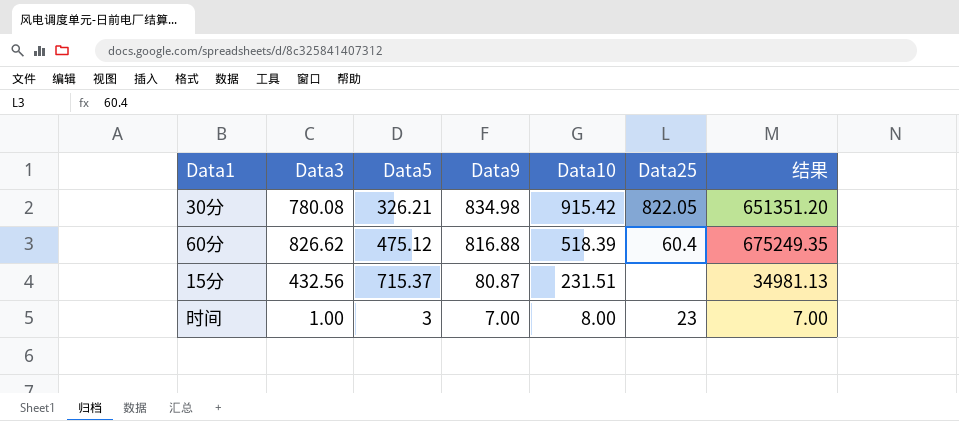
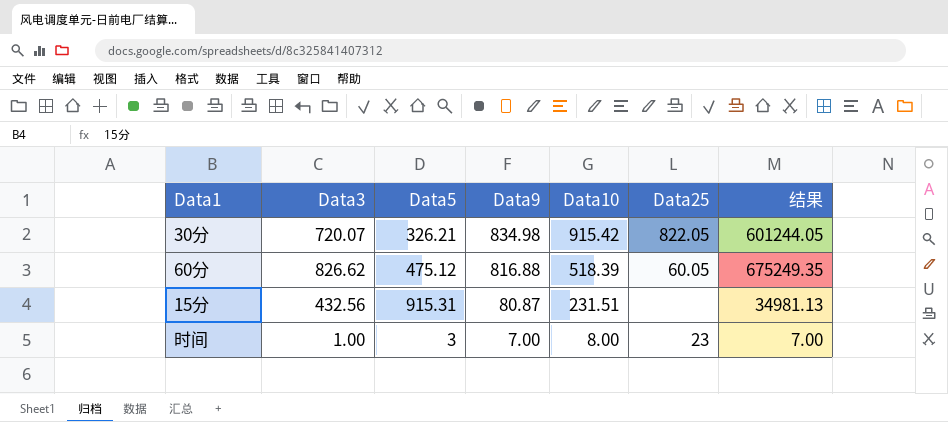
30分 | Data3: 780.08 -> 720.07
30分 | 结果: 651351.20 -> 601244.05
60分 | Data25: 60.4 -> 60.05
15分 | Data5: 715.37 -> 915.31

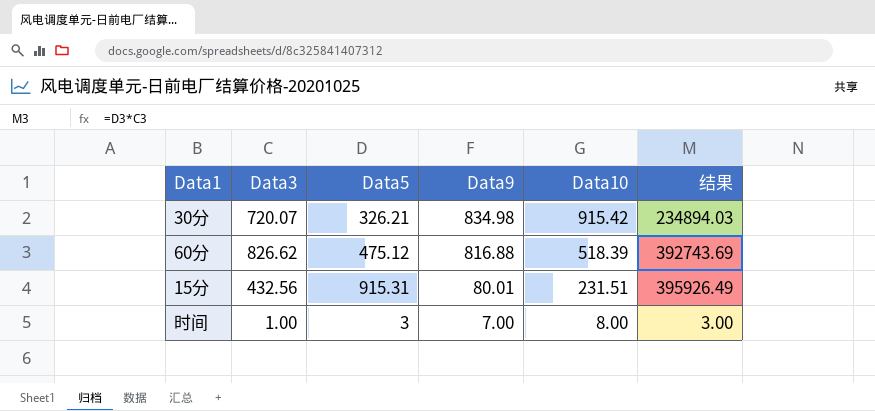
column Data25 | position: 6 -> none
column 结果 | formula: [Data3] * [Data9] -> [Data3] * [Data5]
15分 | Data9: 80.87 -> 80.01

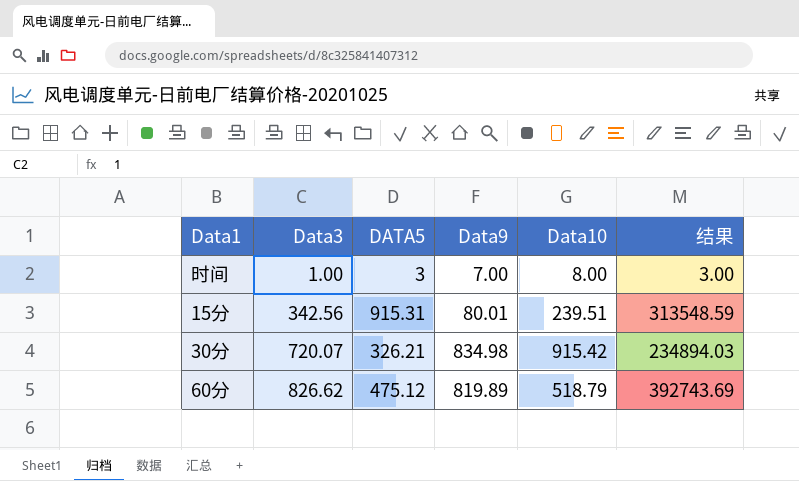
row order: Data9 descending -> Data3 ascending
column name: Data5 -> DATA5
15分 | Data3: 432.56 -> 342.56
15分 | Data10: 231.51 -> 239.51
15分 | 结果: 395926.49 -> 313548.59
60分 | Data9: 816.88 -> 819.89
60分 | Data10: 518.39 -> 518.79

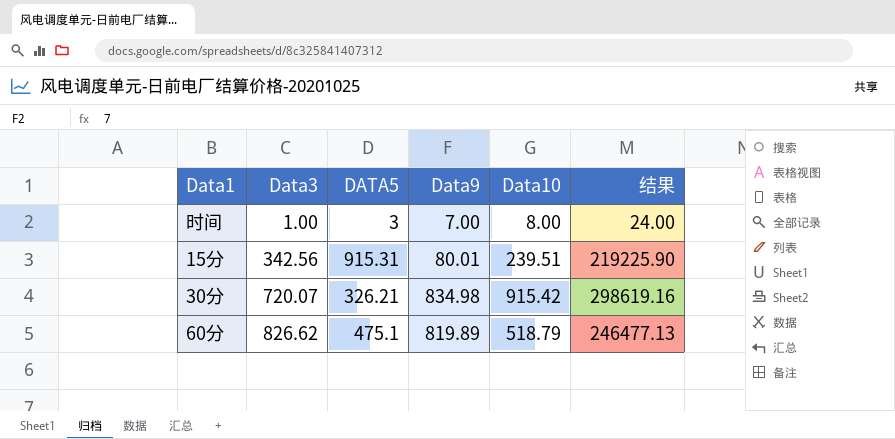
column 结果 | formula: [Data3] * [DATA5] -> [DATA5] * [Data10]
60分 | DATA5: 475.12 -> 475.1

